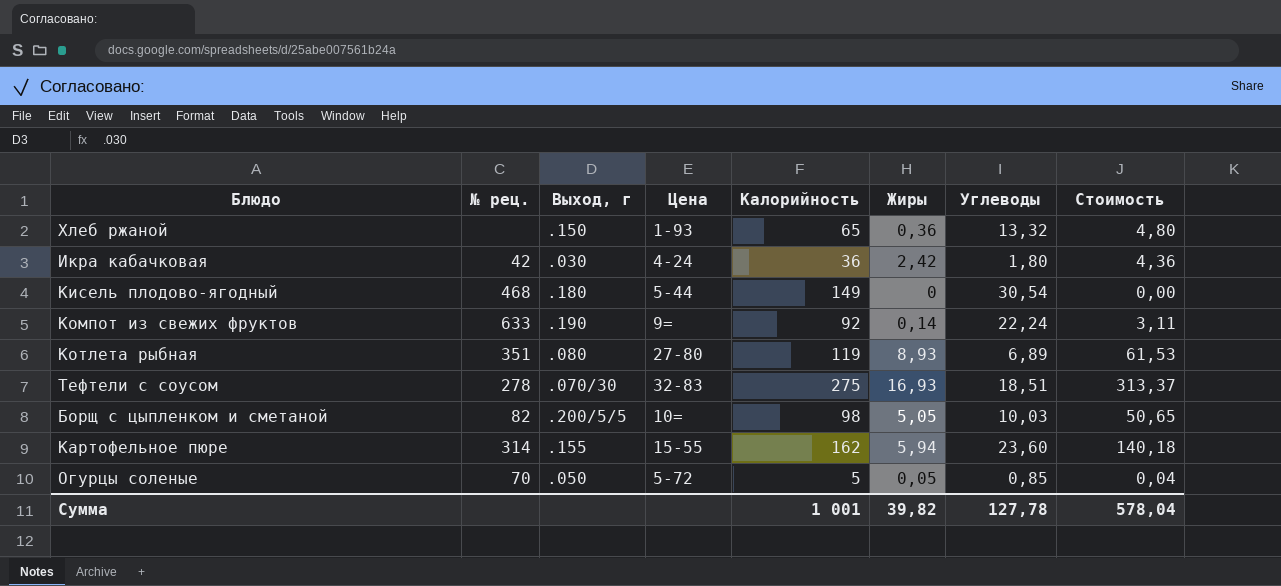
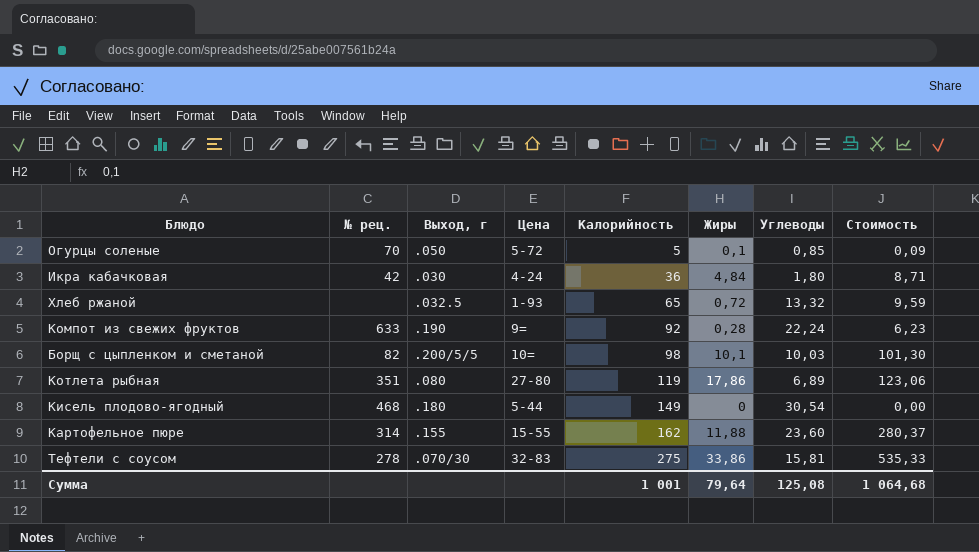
row order: none -> Калорийность ascending
Огурцы соленые | Жиры: 0,05 -> 0,1
Огурцы соленые | Стоимость: 0,04 -> 0,09
Икра кабачковая | Жиры: 2,42 -> 4,84
Икра кабачковая | Стоимость: 4,36 -> 8,71
Хлеб ржаной | Выход, г: .150 -> .032.5
Хлеб ржаной | Жиры: 0,36 -> 0,72
Хлеб ржаной | Стоимость: 4,80 -> 9,59
Компот из свежих фруктов | Жиры: 0,14 -> 0,28
Компот из свежих фруктов | Стоимость: 3,11 -> 6,23
Борщ с цыпленком и сметаной | Жиры: 5,05 -> 10,1
Борщ с цыпленком и сметаной | Стоимость: 50,65 -> 101,30
Котлета рыбная | Жиры: 8,93 -> 17,86
Котлета рыбная | Стоимость: 61,53 -> 123,06
Картофельное пюре | Жиры: 5,94 -> 11,88
Картофельное пюре | Стоимость: 140,18 -> 280,37
Тефтели с соусом | Жиры: 16,93 -> 33,86
Тефтели с соусом | Углеводы: 18,51 -> 15,81
Тефтели с соусом | Стоимость: 313,37 -> 535,33
Сумма | Жиры: 39,82 -> 79,64
Сумма | Углеводы: 127,78 -> 125,08
Сумма | Стоимость: 578,04 -> 1 064,68

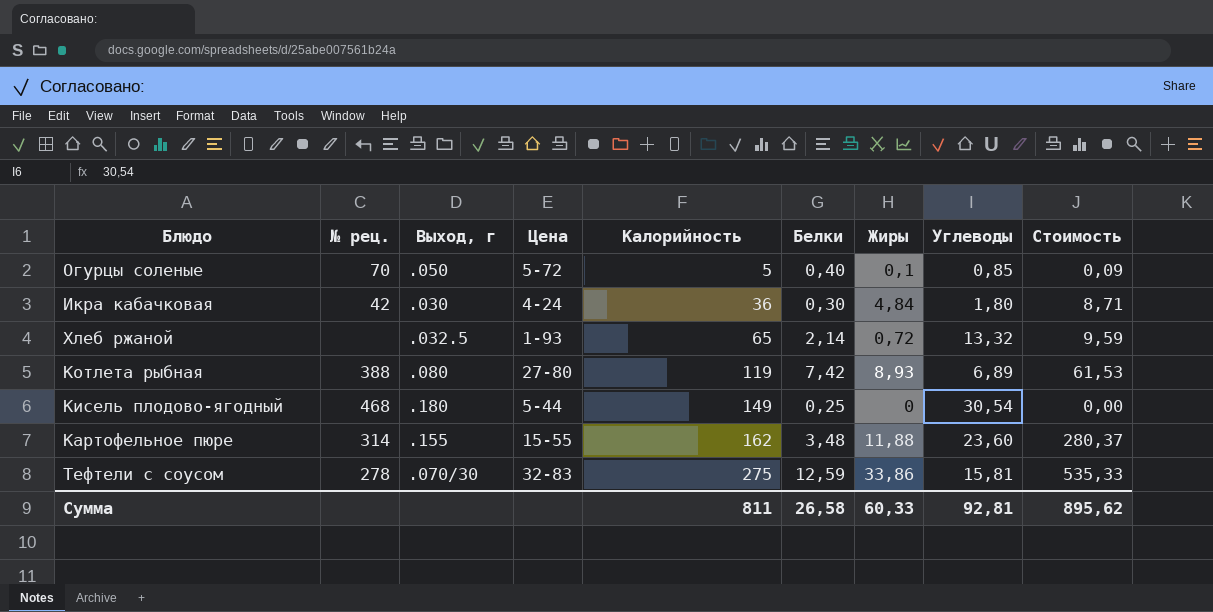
column Белки | position: none -> 6
row Компот из свежих фруктов: 633 | .190 | 9= | 92 | 0,28 | 22,24 | 6,23 -> none
row Борщ с цыпленком и сметаной: 82 | .200/5/5 | 10= | 98 | 10,1 | 10,03 | 101,30 -> none
Котлета рыбная | № рец.: 351 -> 388
Котлета рыбная | Жиры: 17,86 -> 8,93
Котлета рыбная | Стоимость: 123,06 -> 61,53
Сумма | Калорийность: 1 001 -> 811
Сумма | Жиры: 79,64 -> 60,33
Сумма | Углеводы: 125,08 -> 92,81
Сумма | Стоимость: 1 064,68 -> 895,62

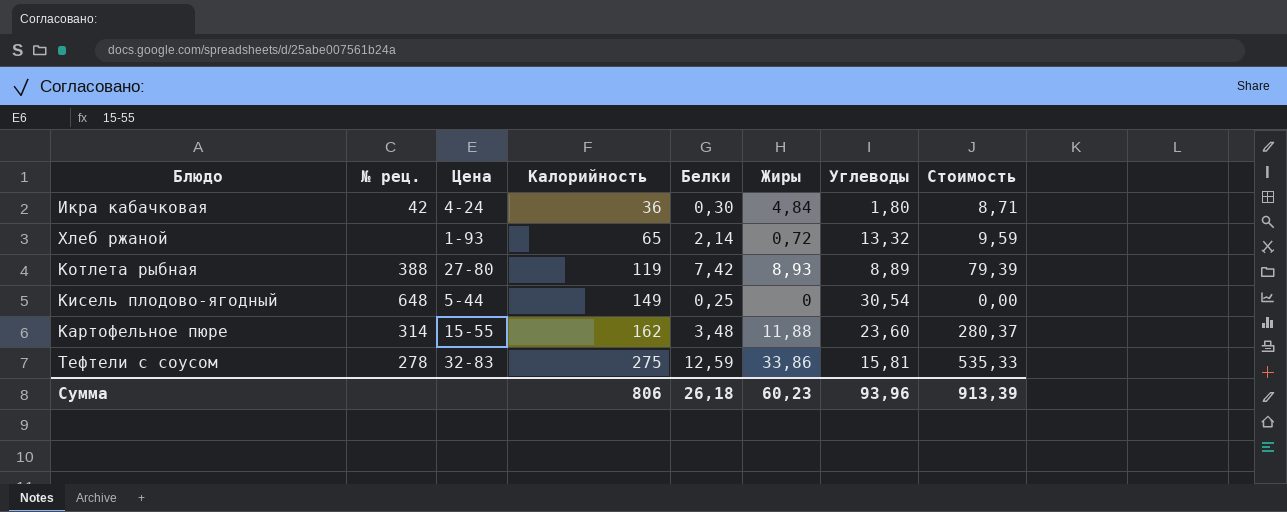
column Выход, г | position: 3 -> none
row Огурцы соленые: 70 | .050 | 5-72 | 5 | 0,40 | 0,1 | 0,85 | 0,09 -> none
Котлета рыбная | Углеводы: 6,89 -> 8,89
Котлета рыбная | Стоимость: 61,53 -> 79,39
Кисель плодово-ягодный | № рец.: 468 -> 648
Сумма | Калорийность: 811 -> 806
Сумма | Белки: 26,58 -> 26,18
Сумма | Жиры: 60,33 -> 60,23
Сумма | Углеводы: 92,81 -> 93,96
Сумма | Стоимость: 895,62 -> 913,39

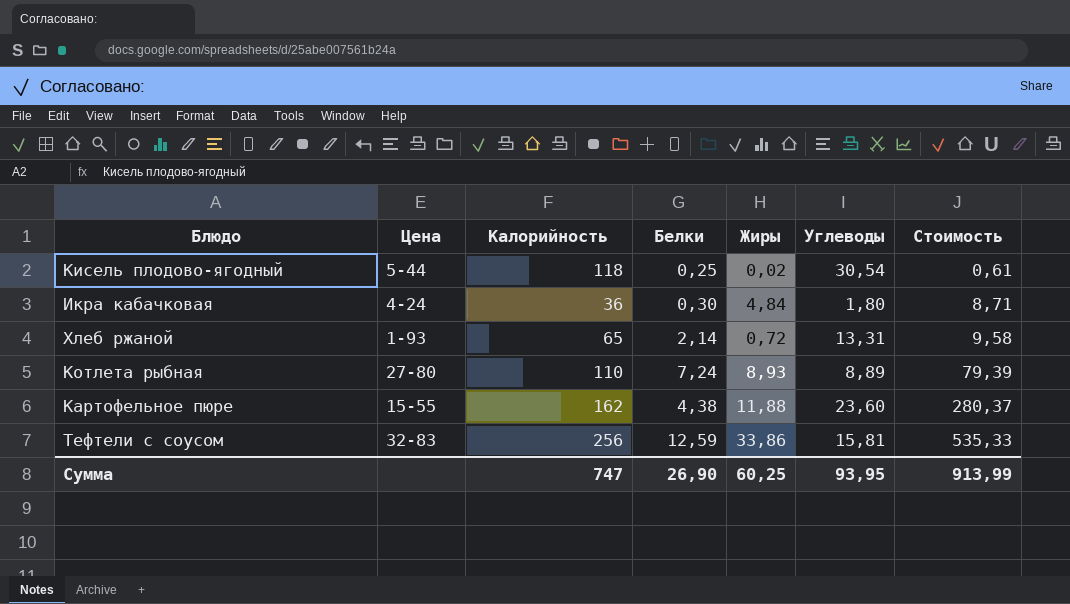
row order: Калорийность ascending -> Стоимость ascending
column № рец. | position: 2 -> none
Кисель плодово-ягодный | Калорийность: 149 -> 118
Кисель плодово-ягодный | Жиры: 0 -> 0,02
Кисель плодово-ягодный | Стоимость: 0,00 -> 0,61
Хлеб ржаной | Углеводы: 13,32 -> 13,31
Хлеб ржаной | Стоимость: 9,59 -> 9,58
Котлета рыбная | Калорийность: 119 -> 110
Котлета рыбная | Белки: 7,42 -> 7,24
Картофельное пюре | Белки: 3,48 -> 4,38
Тефтели с соусом | Калорийность: 275 -> 256
Сумма | Калорийность: 806 -> 747
Сумма | Белки: 26,18 -> 26,90
Сумма | Жиры: 60,23 -> 60,25
Сумма | Углеводы: 93,96 -> 93,95
Сумма | Стоимость: 913,39 -> 913,99

